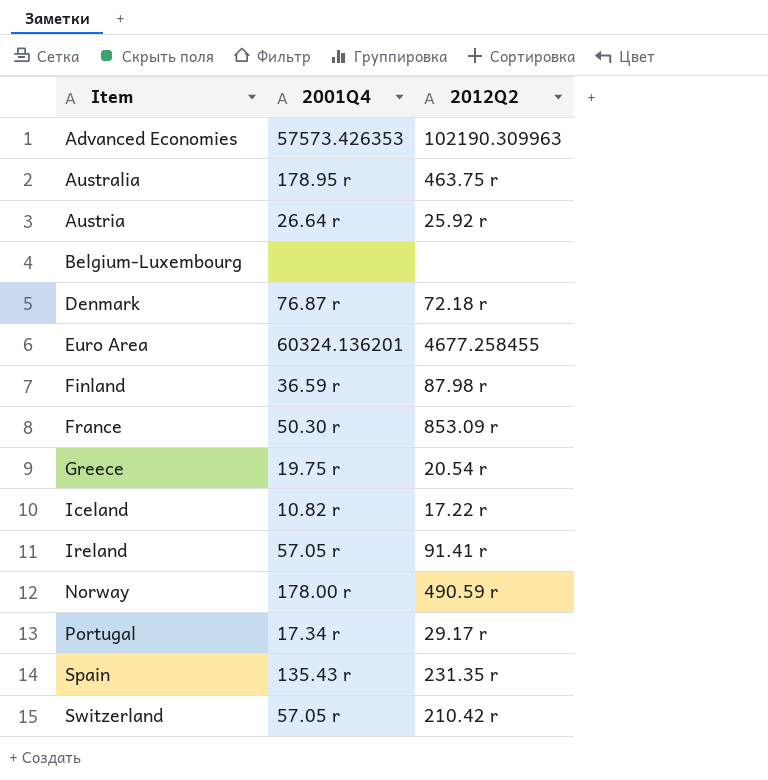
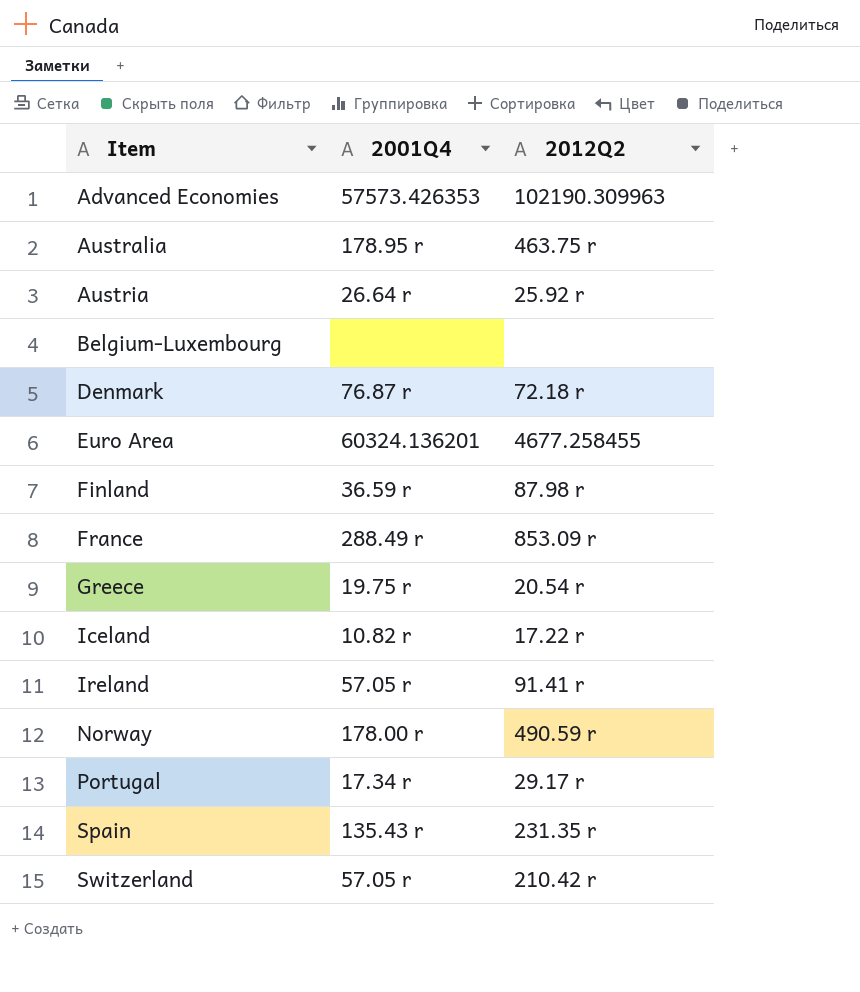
France | 2001Q4: 50.30 r -> 288.49 r

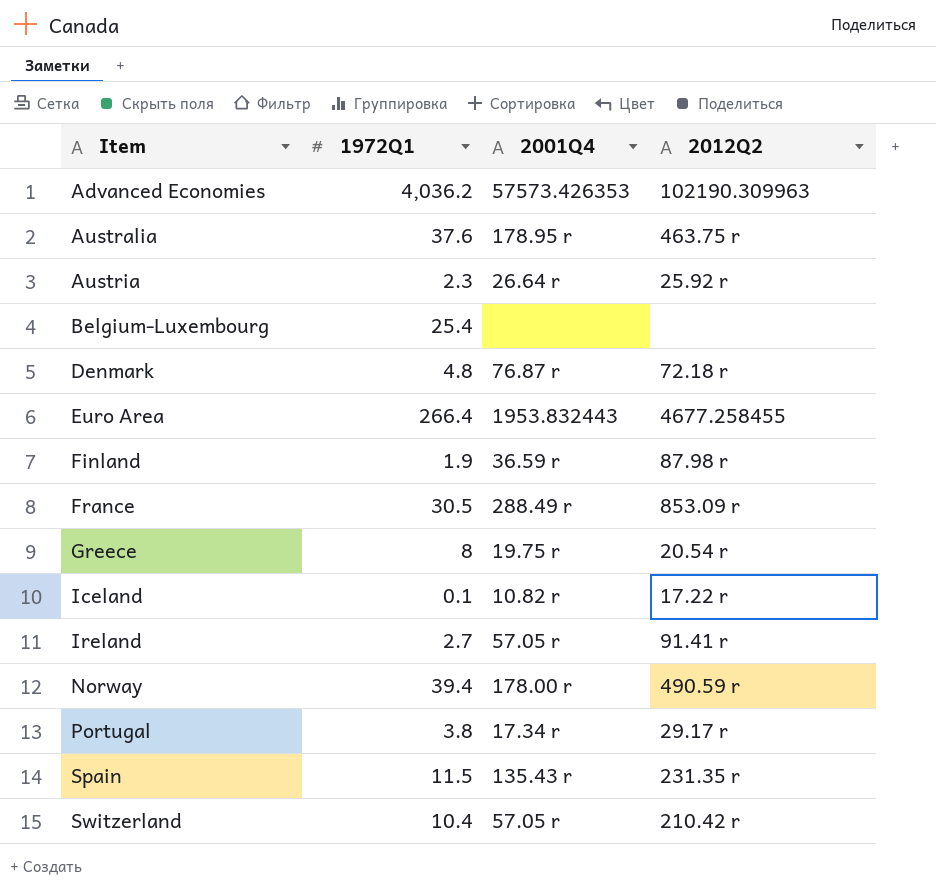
column 1972Q1 | position: none -> 2
Euro Area | 2001Q4: 60324.136201 -> 1953.832443

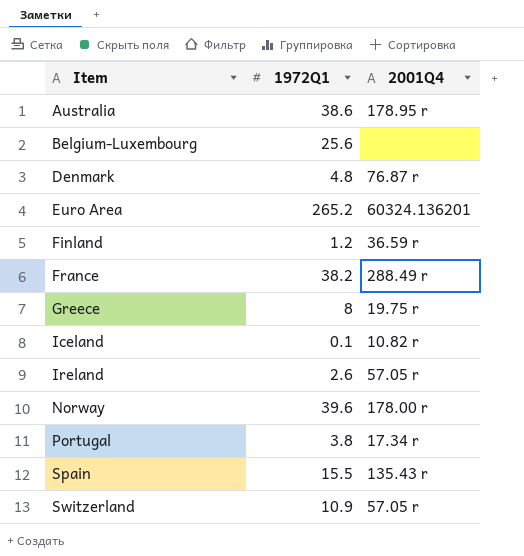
column 2012Q2 | position: 4 -> none
row Advanced Economies: 4,036.2 | 57573.426353 | 102190.309963 -> none
row Austria: 2.3 | 26.64 r | 25.92 r -> none
Australia | 1972Q1: 37.6 -> 38.6
Belgium-Luxembourg | 1972Q1: 25.4 -> 25.6
Euro Area | 1972Q1: 266.4 -> 265.2
Euro Area | 2001Q4: 1953.832443 -> 60324.136201
Finland | 1972Q1: 1.9 -> 1.2
France | 1972Q1: 30.5 -> 38.2
Ireland | 1972Q1: 2.7 -> 2.6
Norway | 1972Q1: 39.4 -> 39.6
Spain | 1972Q1: 11.5 -> 15.5
Switzerland | 1972Q1: 10.4 -> 10.9

